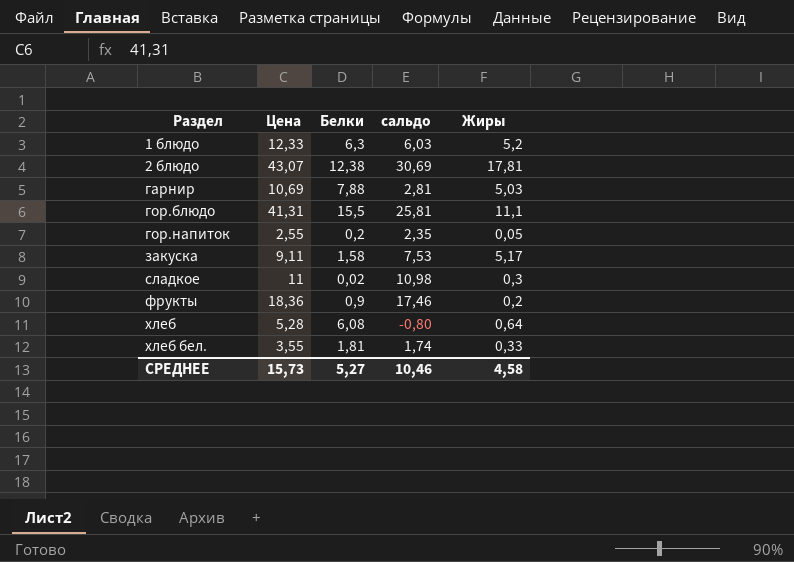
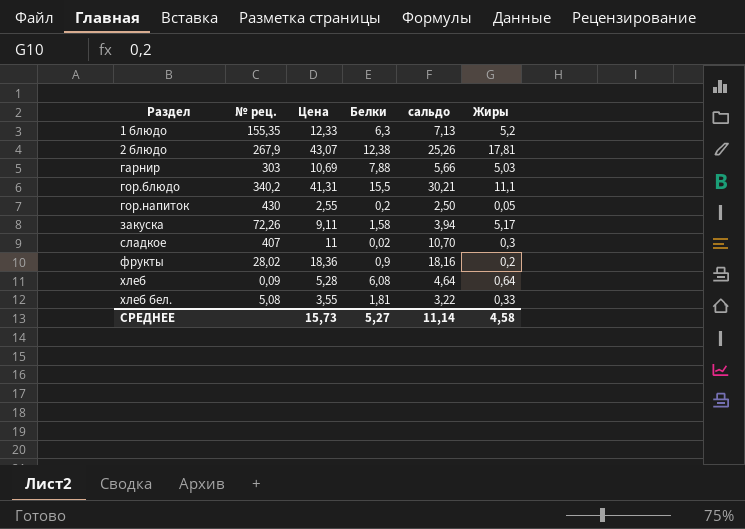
column № рец. | position: none -> 2
column сальдо | formula: [Цена] - [Белки] -> [Цена] - [Жиры]
СРЕДНЕЕ | сальдо: 10,46 -> 11,14

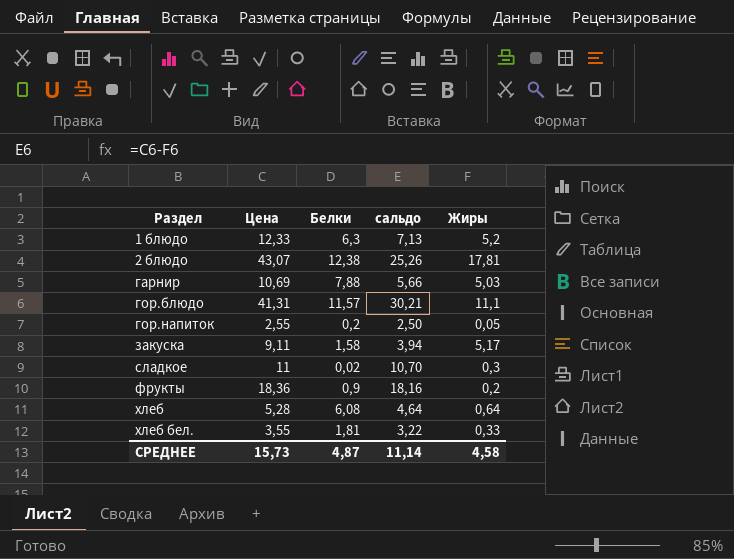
column № рец. | position: 2 -> none
гор.блюдо | Белки: 15,5 -> 11,57
СРЕДНЕЕ | Белки: 5,27 -> 4,87

